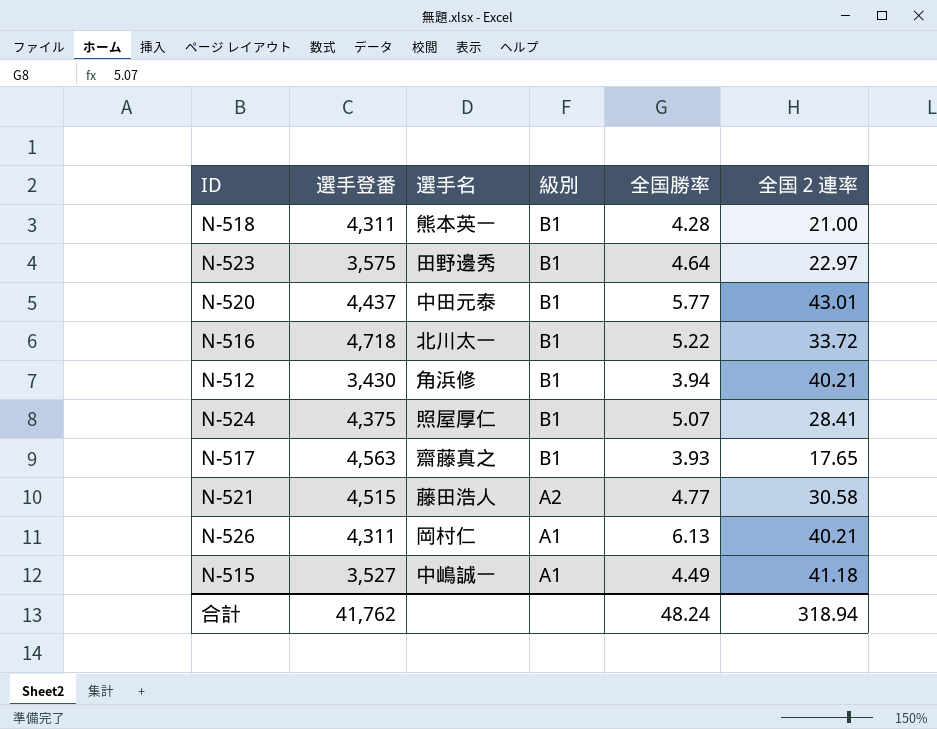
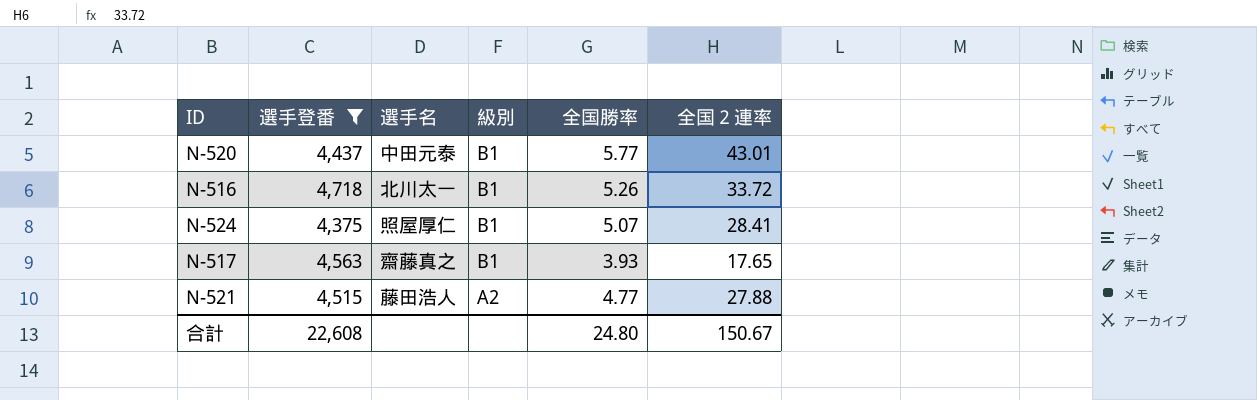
filter: none -> 選手登番 >= 4,375
N-516 | 全国勝率: 5.22 -> 5.26
N-521 | 全国２連率: 30.58 -> 27.88
合計 | 選手登番: 41,762 -> 22,608
合計 | 全国勝率: 48.24 -> 24.80
合計 | 全国２連率: 318.94 -> 150.67

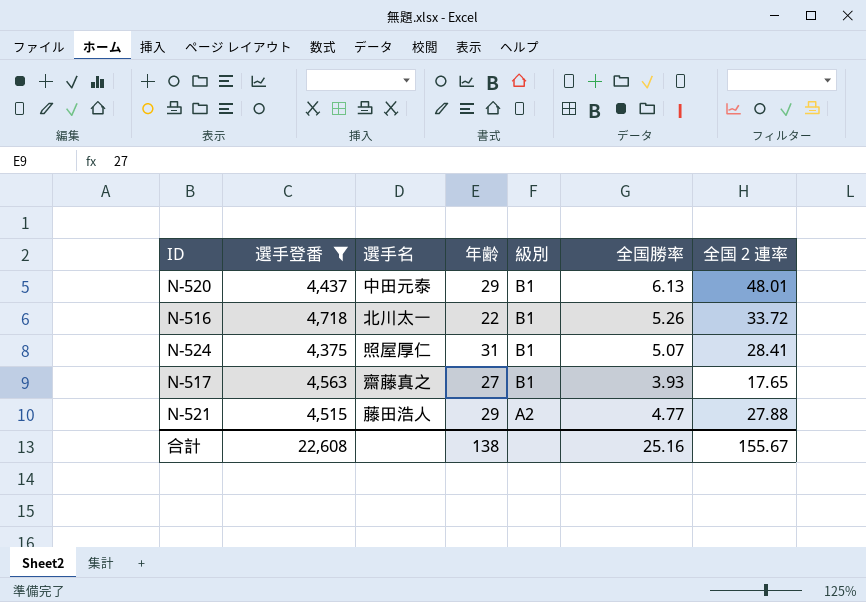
column 年齢 | position: none -> 4
N-520 | 全国勝率: 5.77 -> 6.13
N-520 | 全国２連率: 43.01 -> 48.01
合計 | 全国勝率: 24.80 -> 25.16
合計 | 全国２連率: 150.67 -> 155.67

